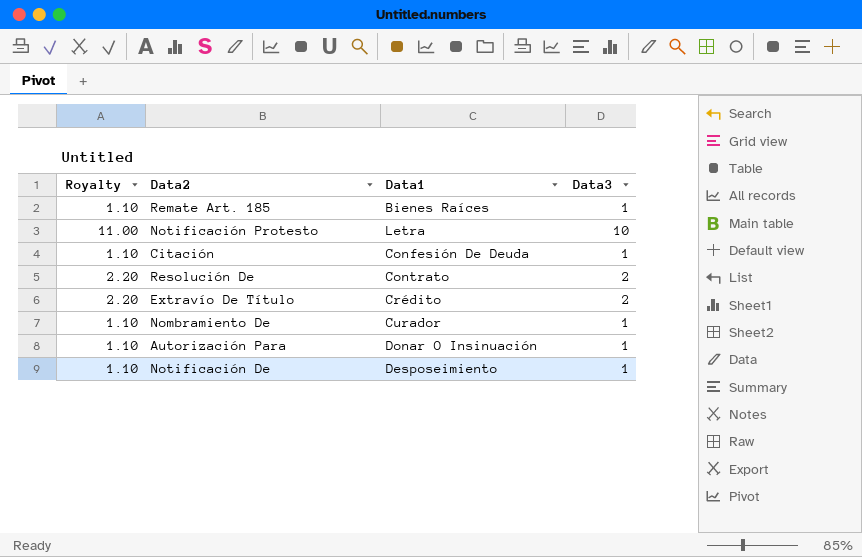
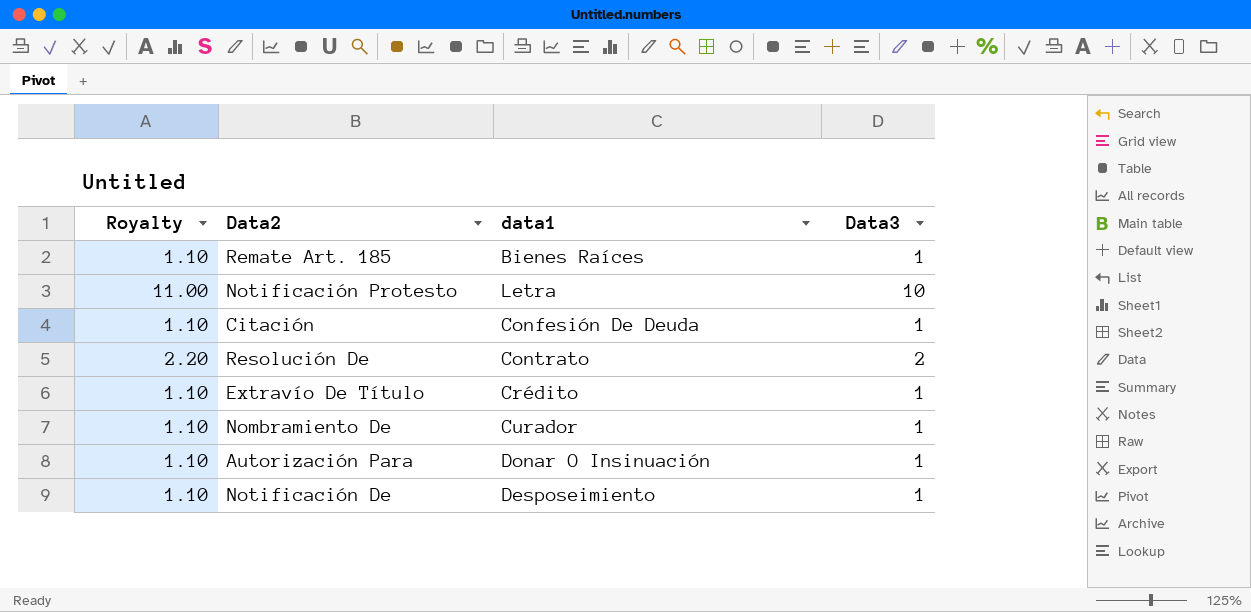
column name: Data1 -> data1
Extravío De Título | Royalty: 2.20 -> 1.10
Extravío De Título | Data3: 2 -> 1

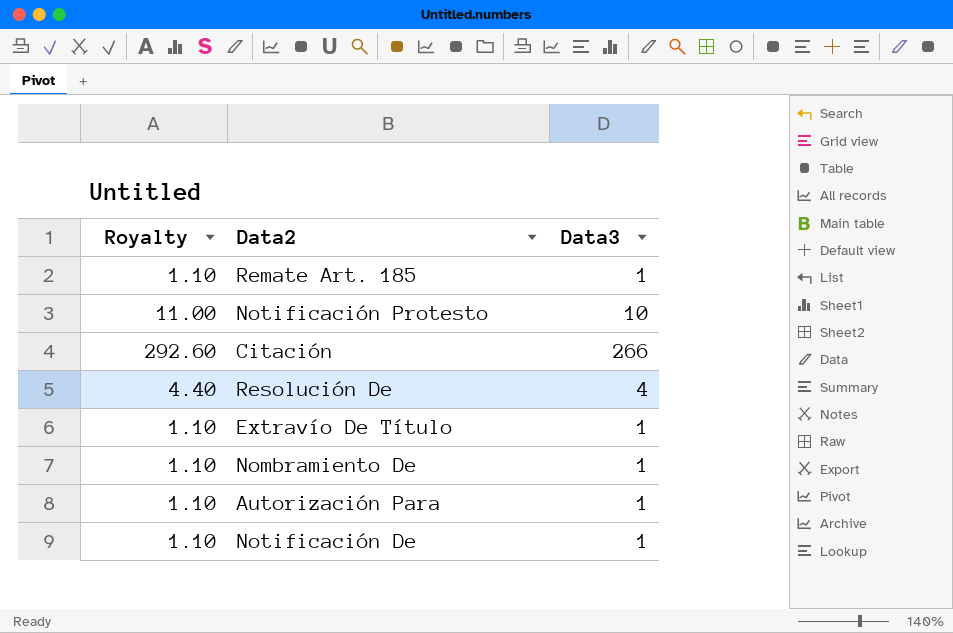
column data1 | position: 3 -> none
Citación | Royalty: 1.10 -> 292.60
Citación | Data3: 1 -> 266
Resolución De | Royalty: 2.20 -> 4.40
Resolución De | Data3: 2 -> 4

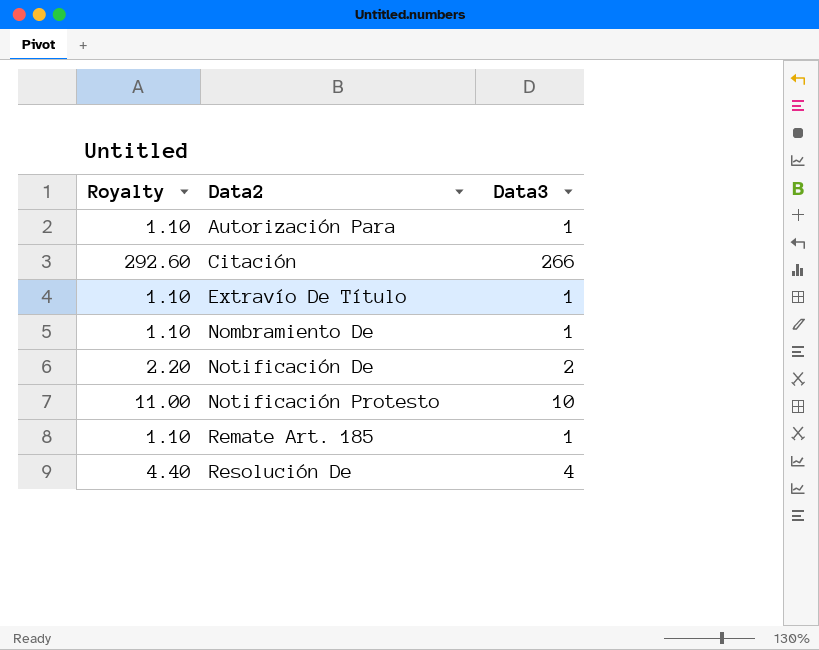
row order: none -> Data2 ascending
Notificación De | Royalty: 1.10 -> 2.20
Notificación De | Data3: 1 -> 2

